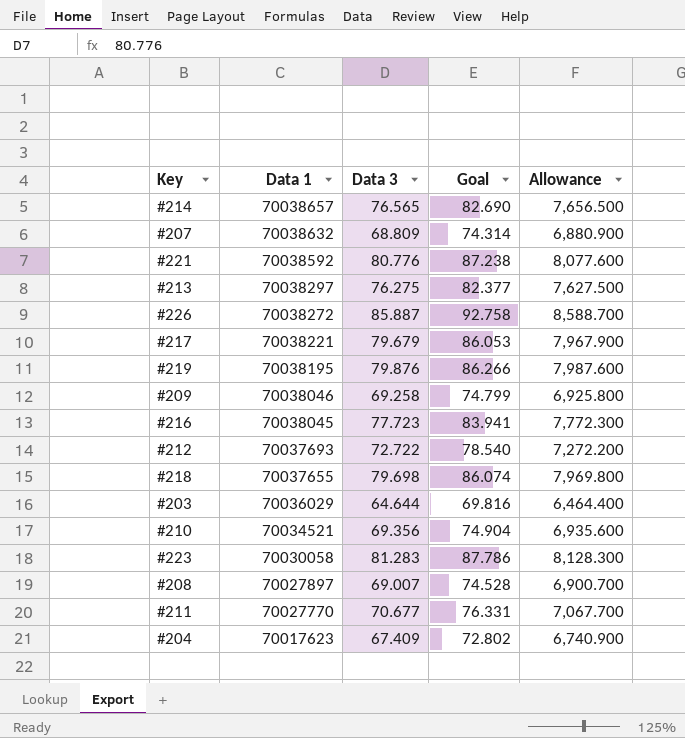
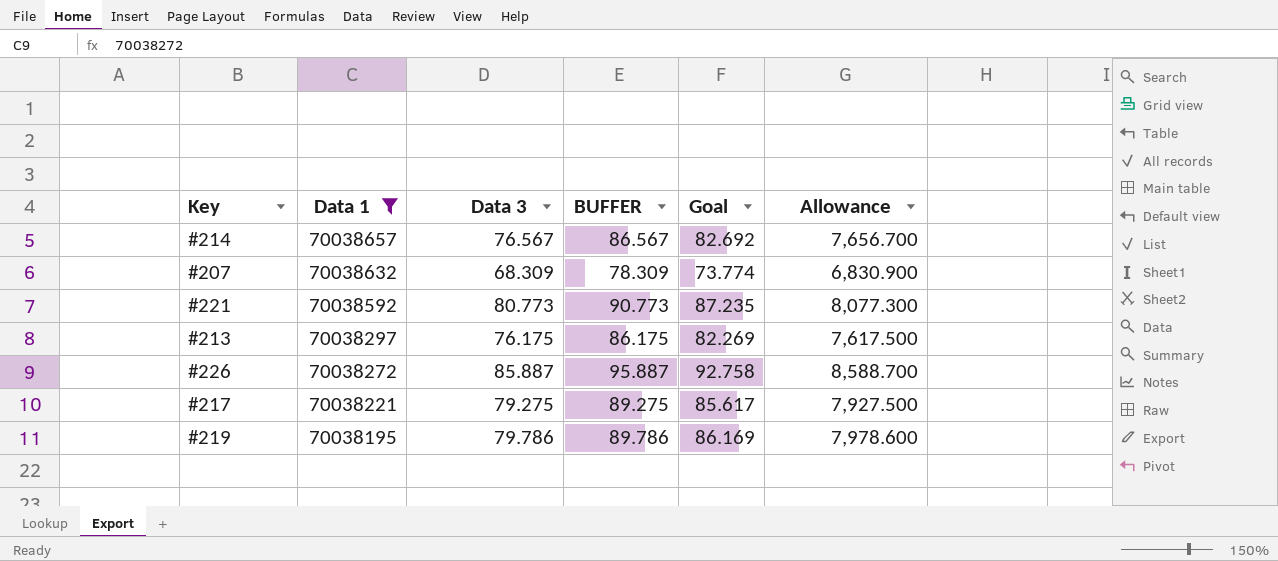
filter: none -> Data 1 >= 70038195
column BUFFER | formula: none -> [Data 3] + 10
#214 | Data 3: 76.565 -> 76.567
#214 | Goal: 82.690 -> 82.692
#214 | Allowance: 7,656.500 -> 7,656.700
#207 | Data 3: 68.809 -> 68.309
#207 | Goal: 74.314 -> 73.774
#207 | Allowance: 6,880.900 -> 6,830.900
#221 | Data 3: 80.776 -> 80.773
#221 | Goal: 87.238 -> 87.235
#221 | Allowance: 8,077.600 -> 8,077.300
#213 | Data 3: 76.275 -> 76.175
#213 | Goal: 82.377 -> 82.269
#213 | Allowance: 7,627.500 -> 7,617.500
#217 | Data 3: 79.679 -> 79.275
#217 | Goal: 86.053 -> 85.617
#217 | Allowance: 7,967.900 -> 7,927.500
#219 | Data 3: 79.876 -> 79.786
#219 | Goal: 86.266 -> 86.169
#219 | Allowance: 7,987.600 -> 7,978.600

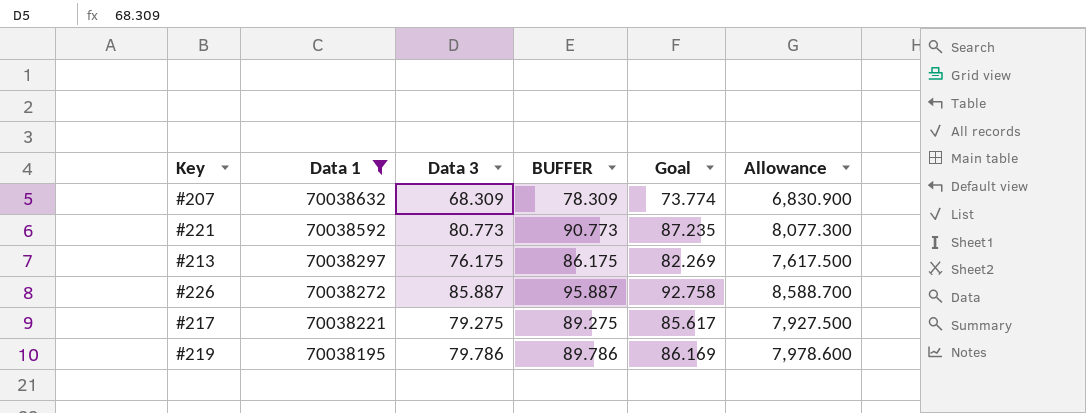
row #214: 70038657 | 76.567 | 86.567 | 82.692 | 7,656.700 -> none

